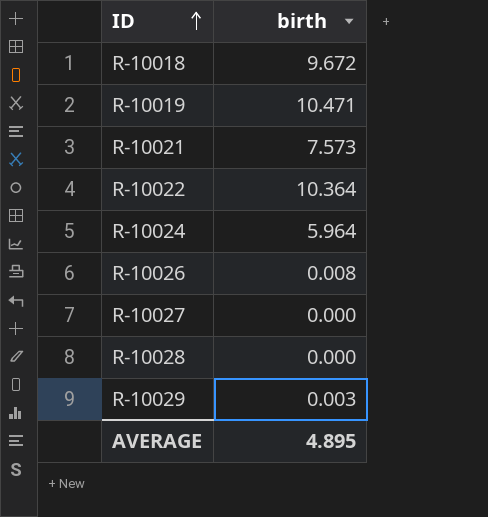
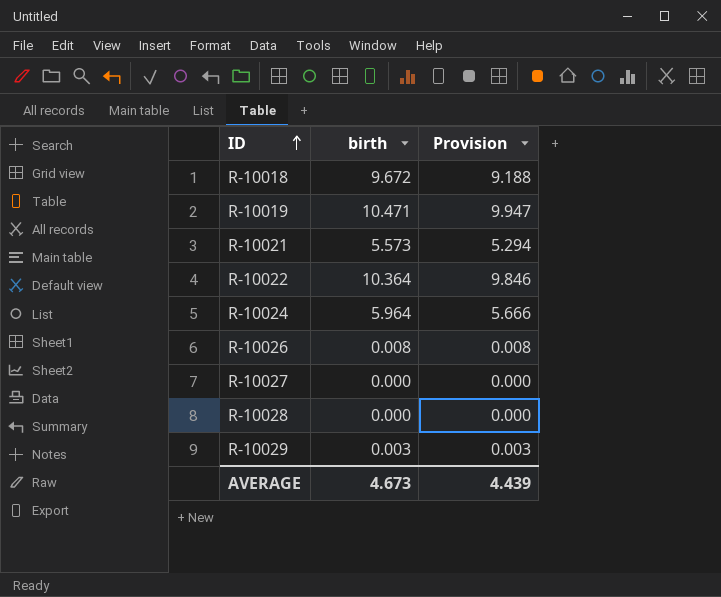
column Provision | formula: none -> [birth] * 0.95
R-10021 | birth: 7.573 -> 5.573
AVERAGE | birth: 4.895 -> 4.673

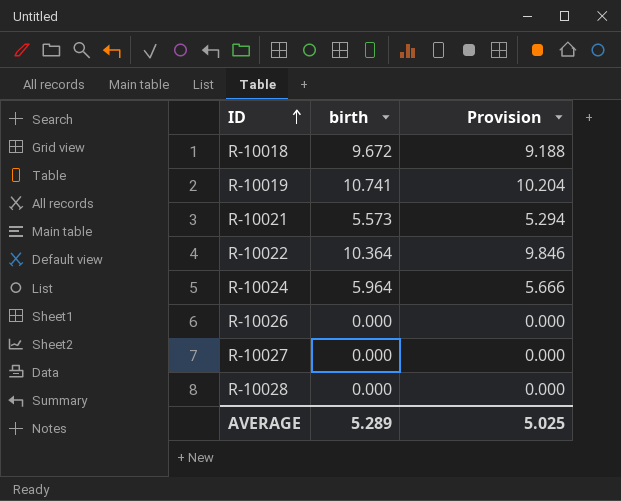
row R-10029: 0.003 | 0.003 -> none
R-10019 | birth: 10.471 -> 10.741
R-10019 | Provision: 9.947 -> 10.204
R-10026 | birth: 0.008 -> 0.000
R-10026 | Provision: 0.008 -> 0.000
AVERAGE | birth: 4.673 -> 5.289
AVERAGE | Provision: 4.439 -> 5.025

